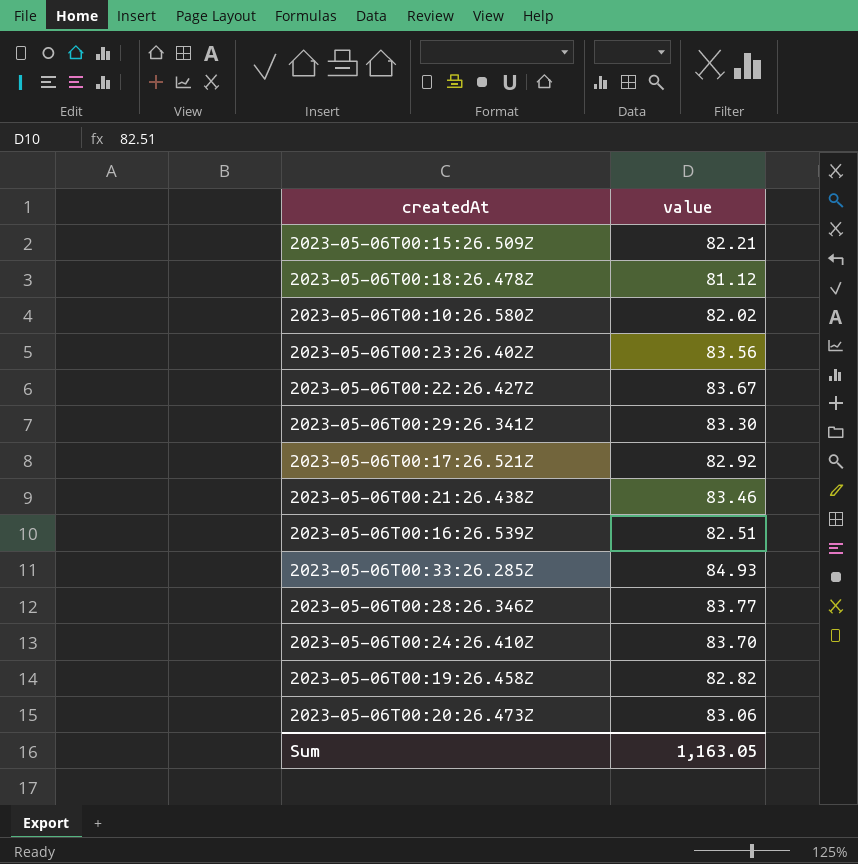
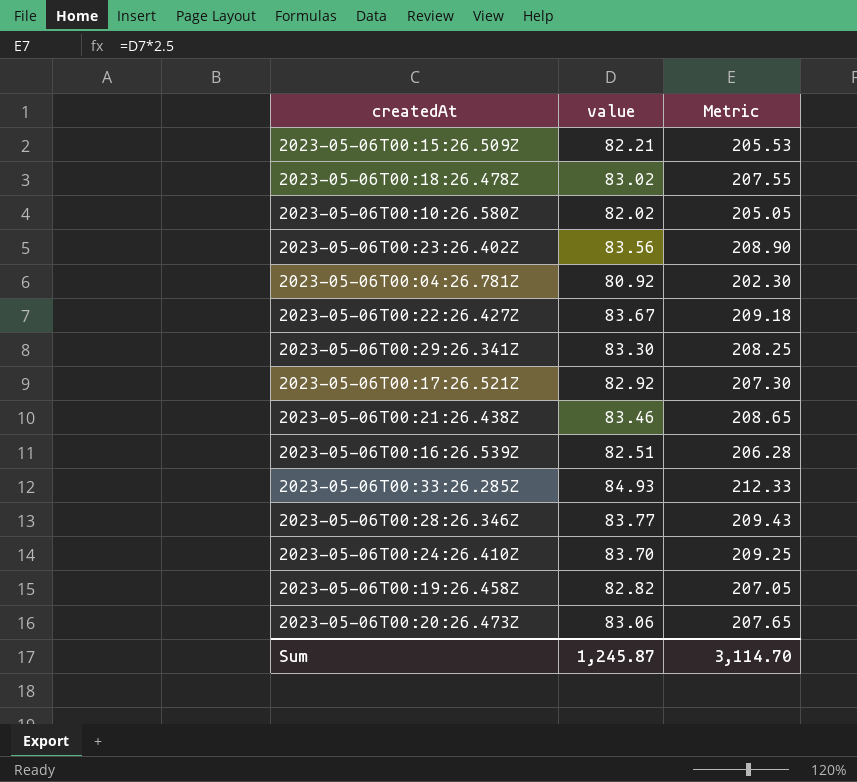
column Metric | formula: none -> [value] * 2.5
2023-05-06T00:18:26.478Z | value: 81.12 -> 83.02
row 2023-05-06T00:04:26.781Z: none -> 80.92 | 202.30
Sum | value: 1,163.05 -> 1,245.87

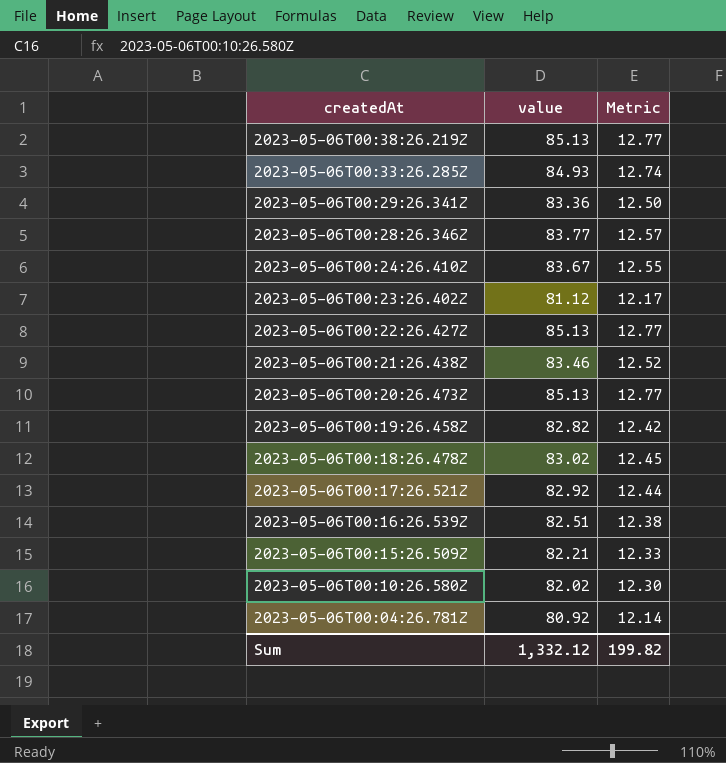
row order: none -> createdAt descending
column Metric | formula: [value] * 2.5 -> [value] * 0.15
row 2023-05-06T00:38:26.219Z: none -> 85.13 | 12.77
2023-05-06T00:29:26.341Z | value: 83.30 -> 83.36
2023-05-06T00:24:26.410Z | value: 83.70 -> 83.67
2023-05-06T00:23:26.402Z | value: 83.56 -> 81.12
2023-05-06T00:22:26.427Z | value: 83.67 -> 85.13
2023-05-06T00:20:26.473Z | value: 83.06 -> 85.13
Sum | value: 1,245.87 -> 1,332.12
Sum | Metric: 3,114.70 -> 199.82

